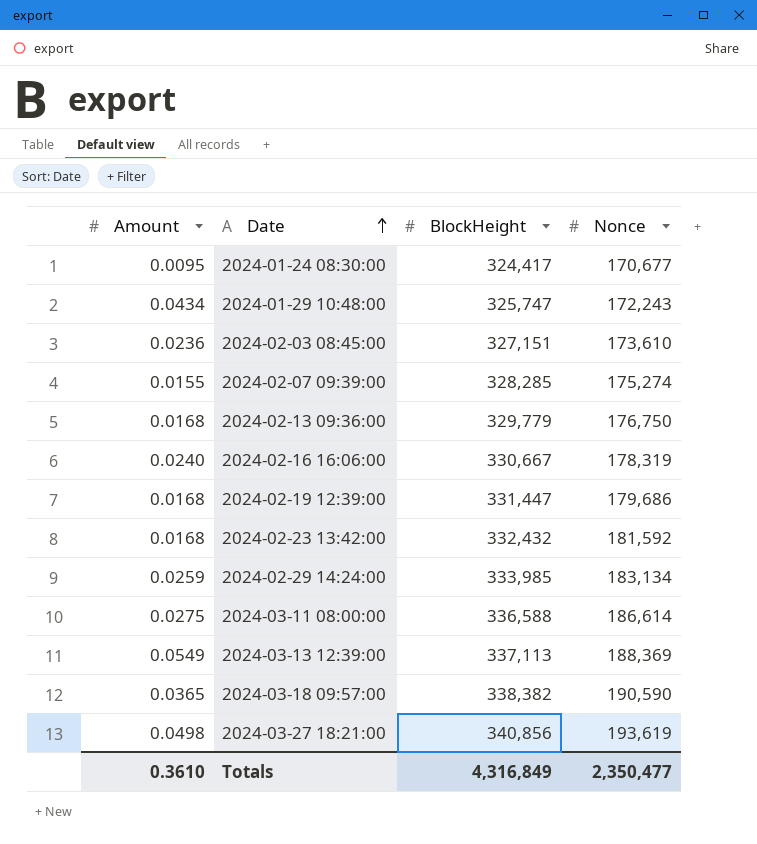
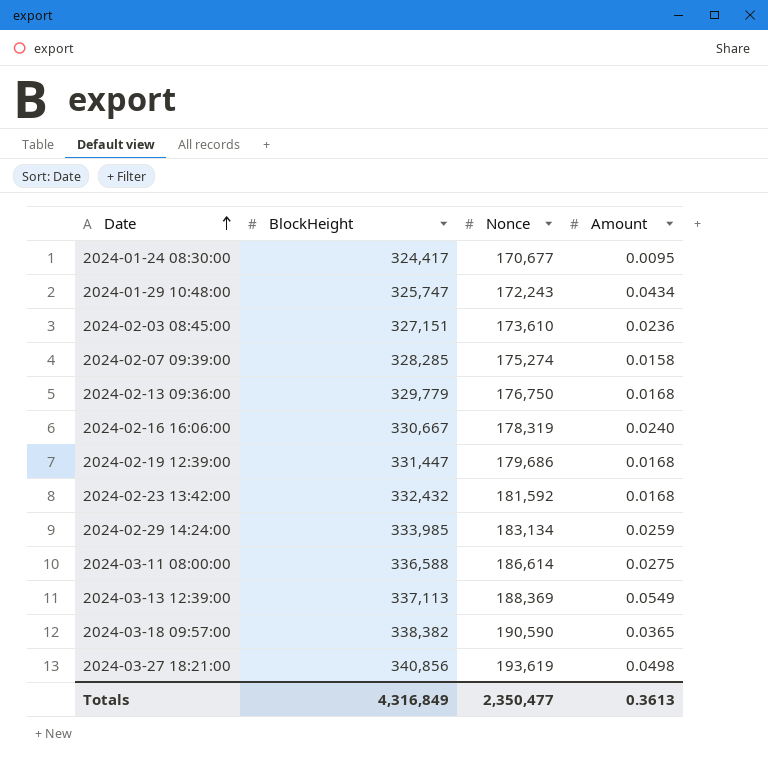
column Amount | position: 1 -> 4
2024-02-07 09:39:00 | Amount: 0.0155 -> 0.0158
Totals | Amount: 0.3610 -> 0.3613

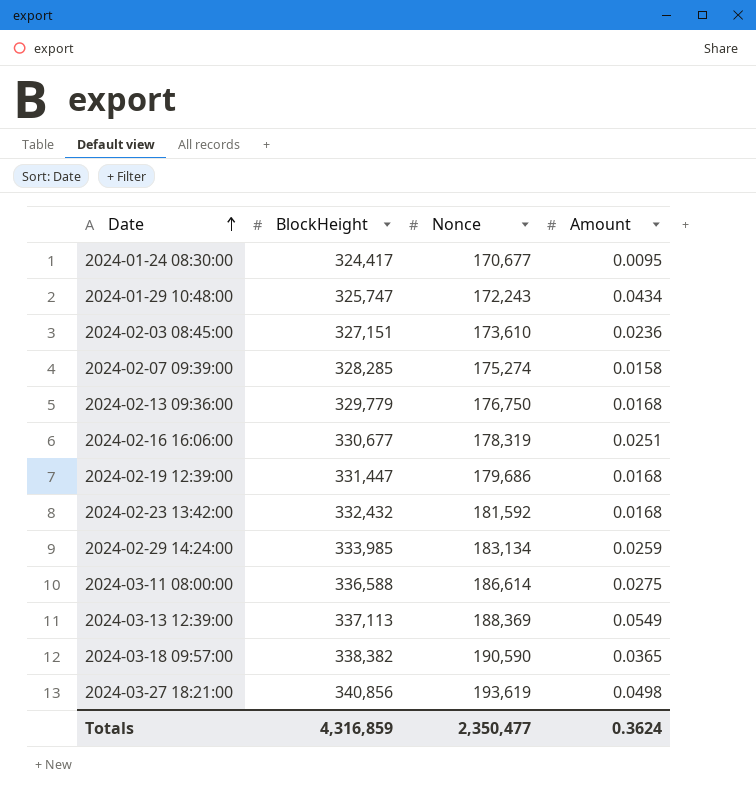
2024-02-16 16:06:00 | BlockHeight: 330,667 -> 330,677
2024-02-16 16:06:00 | Amount: 0.0240 -> 0.0251
Totals | BlockHeight: 4,316,849 -> 4,316,859
Totals | Amount: 0.3613 -> 0.3624

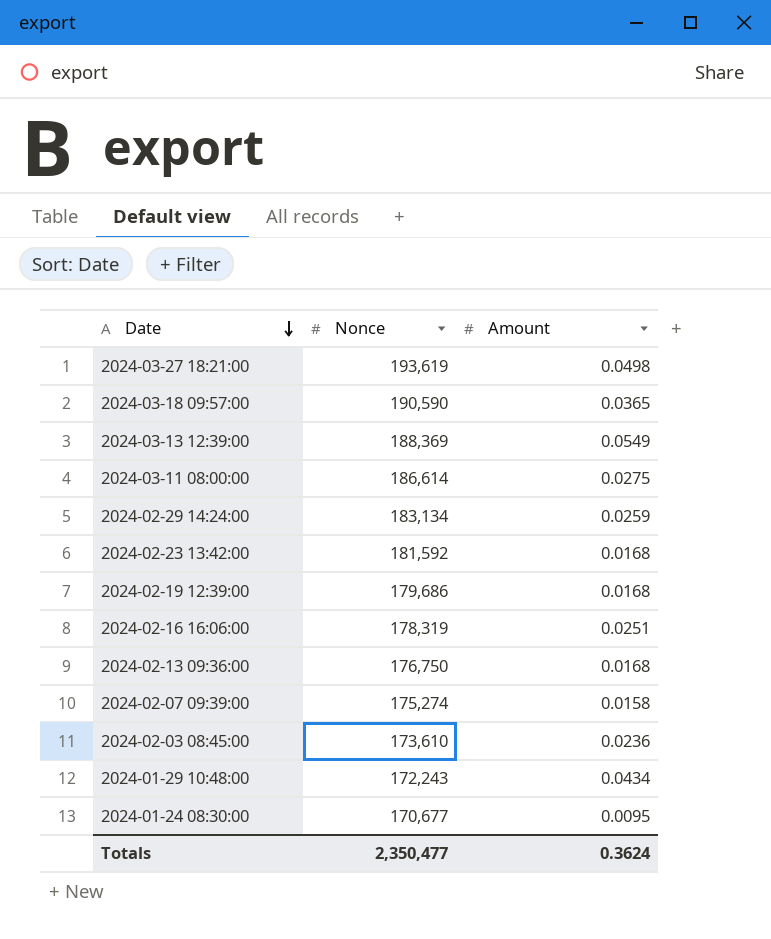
row order: Date ascending -> Date descending
column BlockHeight | position: 2 -> none

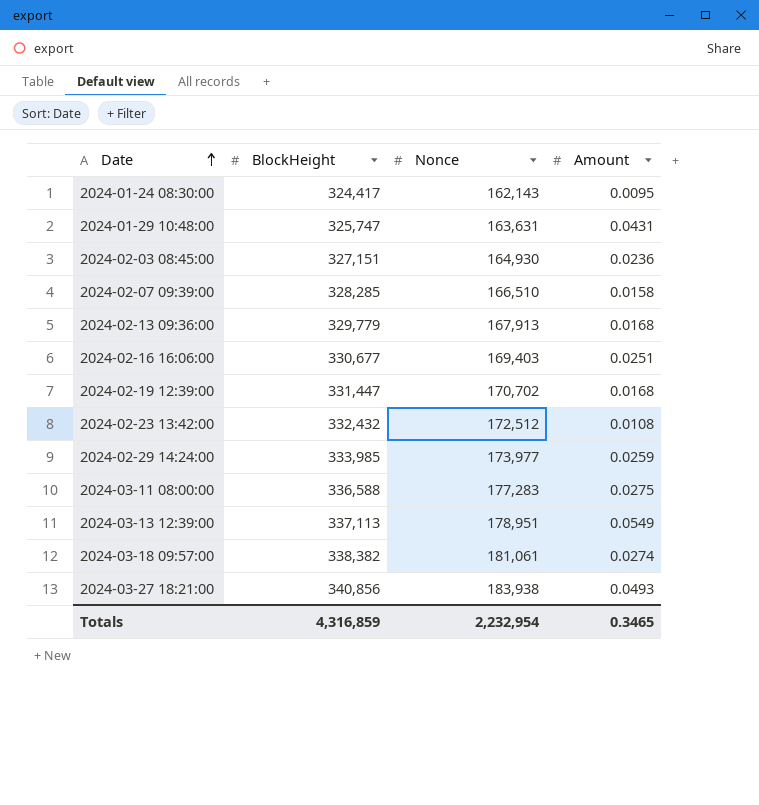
row order: Date descending -> Date ascending
column BlockHeight | position: none -> 2
2024-01-24 08:30:00 | Nonce: 170,677 -> 162,143
2024-01-29 10:48:00 | Nonce: 172,243 -> 163,631
2024-01-29 10:48:00 | Amount: 0.0434 -> 0.0431
2024-02-03 08:45:00 | Nonce: 173,610 -> 164,930
2024-02-07 09:39:00 | Nonce: 175,274 -> 166,510
2024-02-13 09:36:00 | Nonce: 176,750 -> 167,913
2024-02-16 16:06:00 | Nonce: 178,319 -> 169,403
2024-02-19 12:39:00 | Nonce: 179,686 -> 170,702
2024-02-23 13:42:00 | Nonce: 181,592 -> 172,512
2024-02-23 13:42:00 | Amount: 0.0168 -> 0.0108
2024-02-29 14:24:00 | Nonce: 183,134 -> 173,977
2024-03-11 08:00:00 | Nonce: 186,614 -> 177,283
2024-03-13 12:39:00 | Nonce: 188,369 -> 178,951
2024-03-18 09:57:00 | Nonce: 190,590 -> 181,061
2024-03-18 09:57:00 | Amount: 0.0365 -> 0.0274
2024-03-27 18:21:00 | Nonce: 193,619 -> 183,938
2024-03-27 18:21:00 | Amount: 0.0498 -> 0.0493
Totals | Nonce: 2,350,477 -> 2,232,954
Totals | Amount: 0.3624 -> 0.3465

